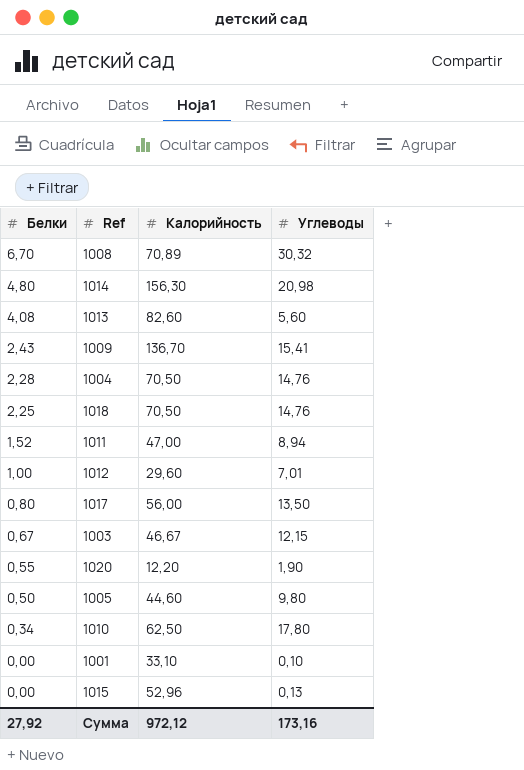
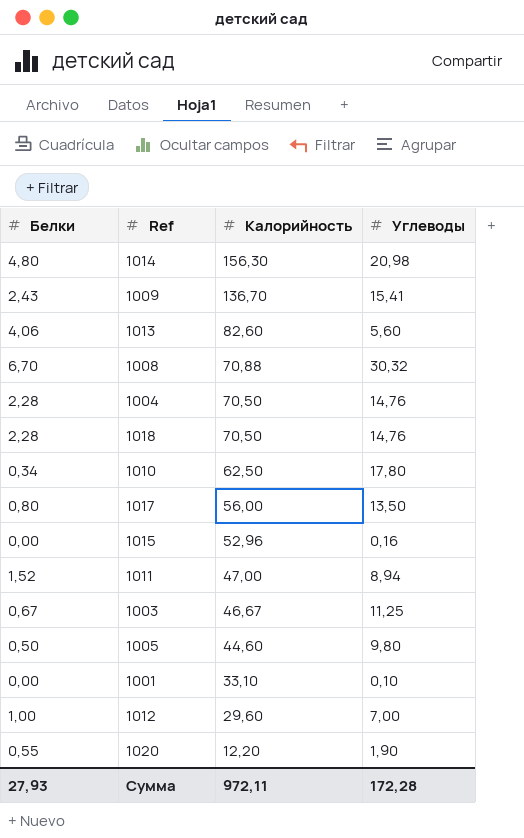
row order: Белки descending -> Калорийность descending
1013 | Белки: 4,08 -> 4,06
1008 | Калорийность: 70,89 -> 70,88
1018 | Белки: 2,25 -> 2,28
1015 | Углеводы: 0,13 -> 0,16
1003 | Углеводы: 12,15 -> 11,25
1012 | Углеводы: 7,01 -> 7,00
Сумма | Белки: 27,92 -> 27,93
Сумма | Калорийность: 972,12 -> 972,11
Сумма | Углеводы: 173,16 -> 172,28

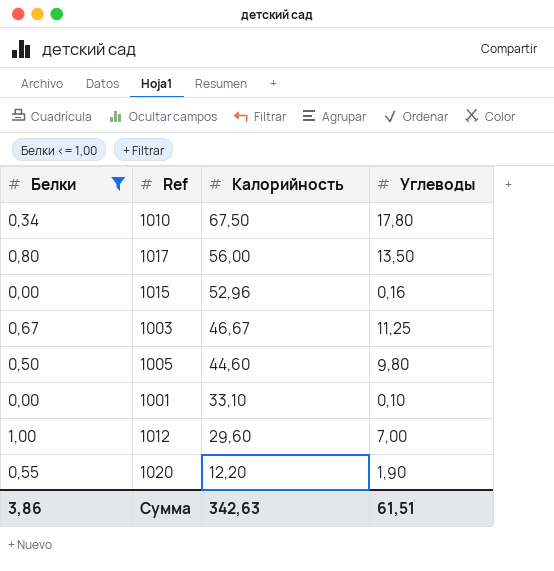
filter: none -> Белки <= 1,00
1010 | Калорийность: 62,50 -> 67,50
Сумма | Белки: 27,93 -> 3,86
Сумма | Калорийность: 972,11 -> 342,63
Сумма | Углеводы: 172,28 -> 61,51

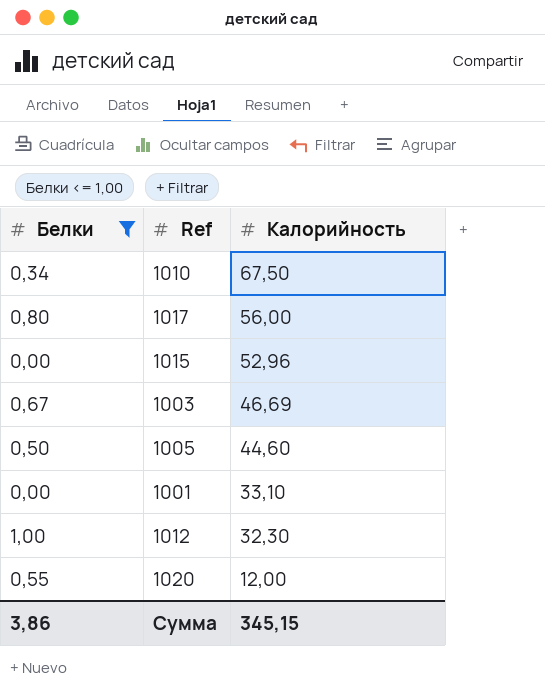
column Углеводы | position: 4 -> none
1003 | Калорийность: 46,67 -> 46,69
1012 | Калорийность: 29,60 -> 32,30
1020 | Калорийность: 12,20 -> 12,00
Сумма | Калорийность: 342,63 -> 345,15

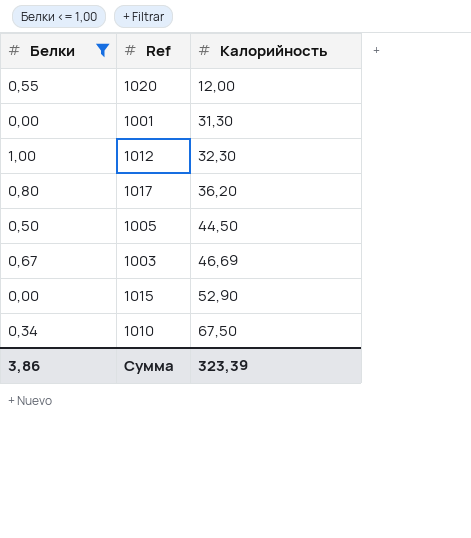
row order: Калорийность descending -> Калорийность ascending
1001 | Калорийность: 33,10 -> 31,30
1017 | Калорийность: 56,00 -> 36,20
1005 | Калорийность: 44,60 -> 44,50
1015 | Калорийность: 52,96 -> 52,90
Сумма | Калорийность: 345,15 -> 323,39

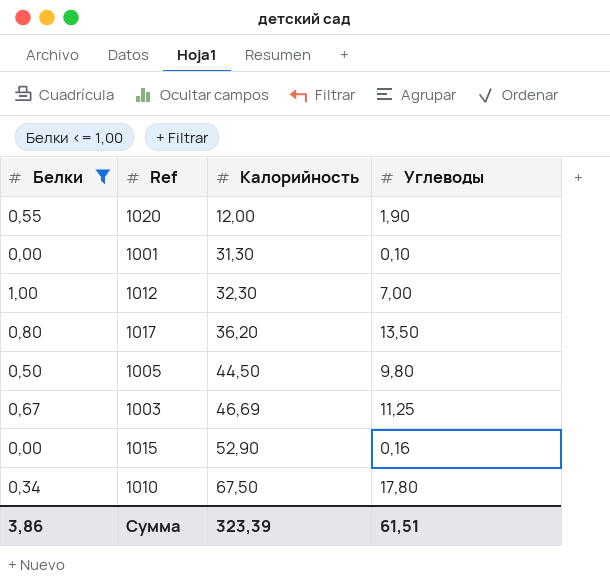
column Углеводы | position: none -> 4

